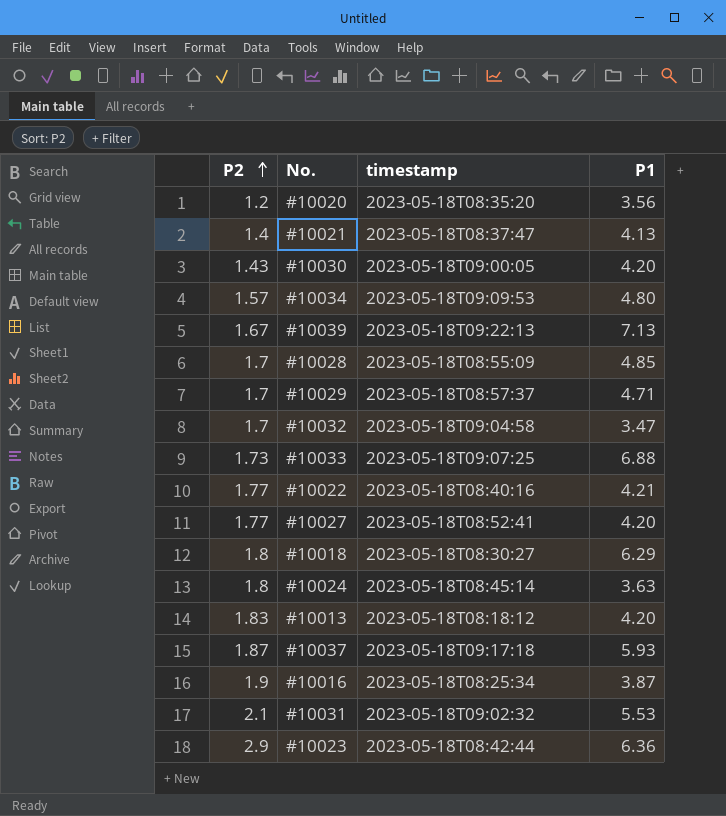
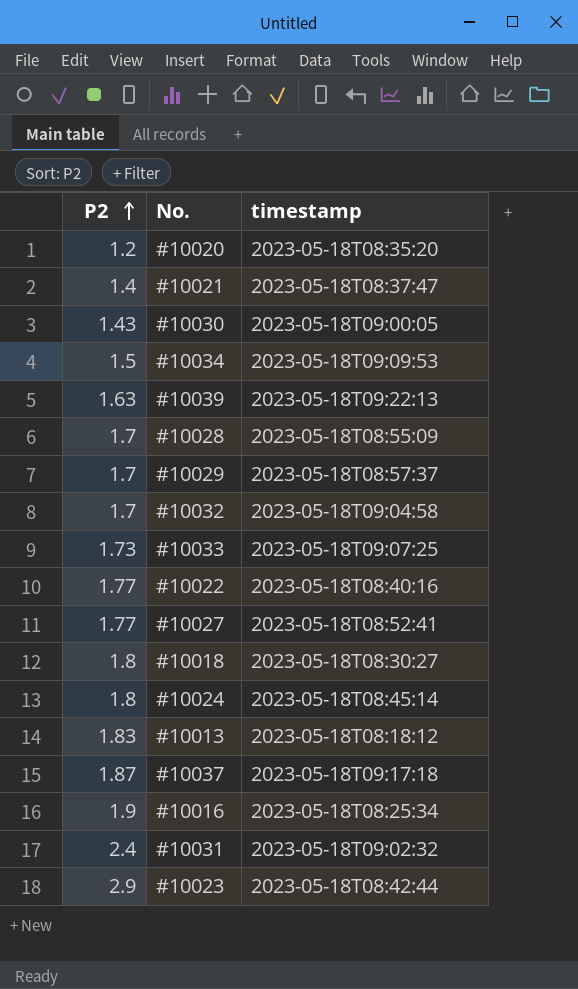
column P1 | position: 4 -> none
#10034 | P2: 1.57 -> 1.5
#10039 | P2: 1.67 -> 1.63
#10031 | P2: 2.1 -> 2.4

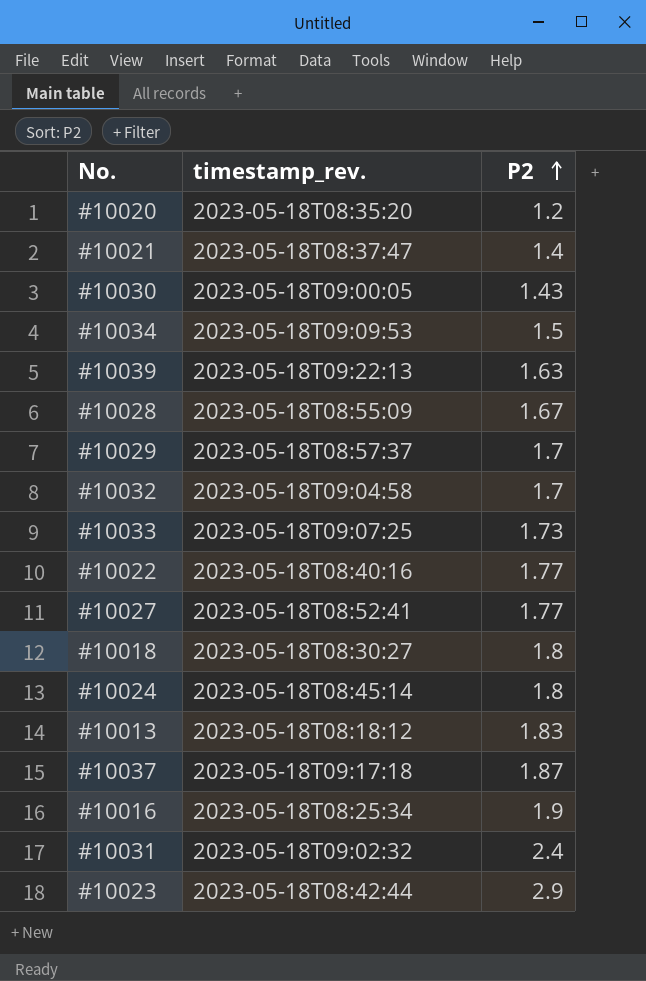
column name: timestamp -> timestamp_rev.
column P2 | position: 1 -> 3
#10028 | P2: 1.7 -> 1.67

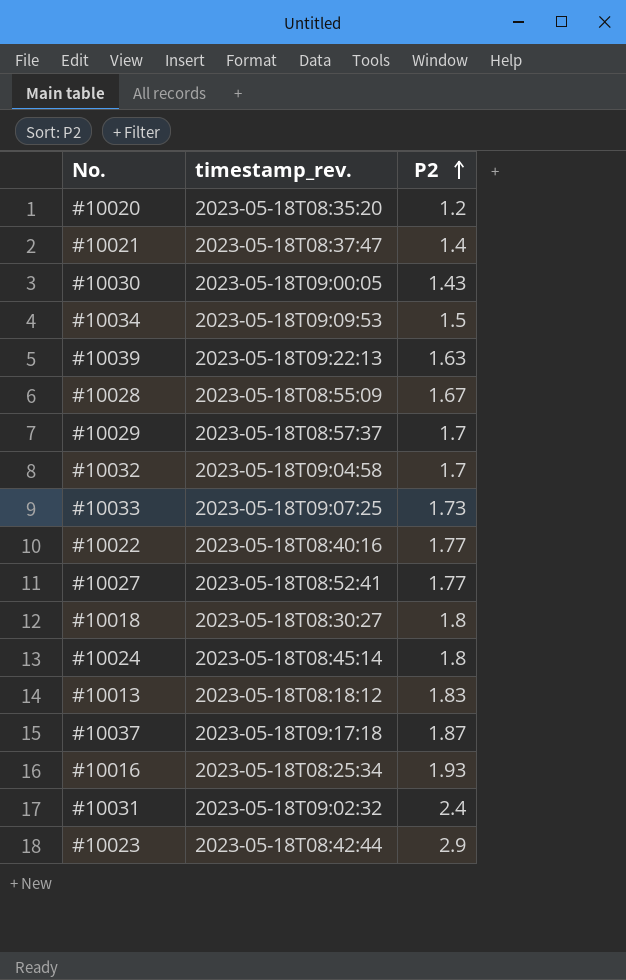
#10016 | P2: 1.9 -> 1.93

